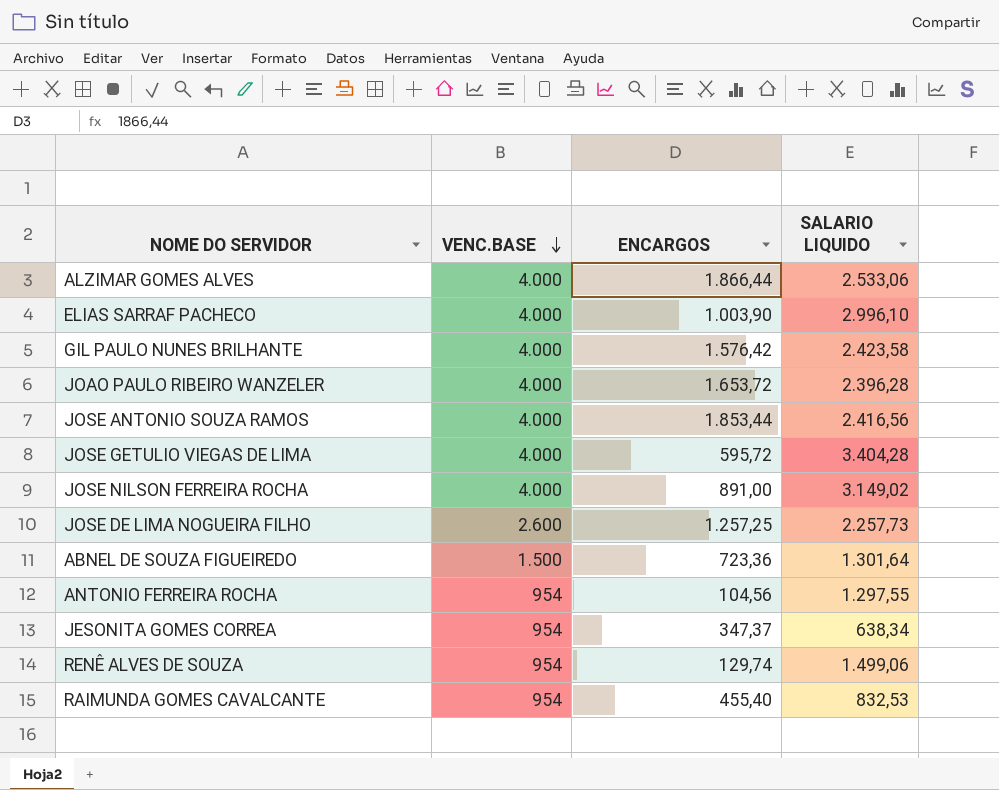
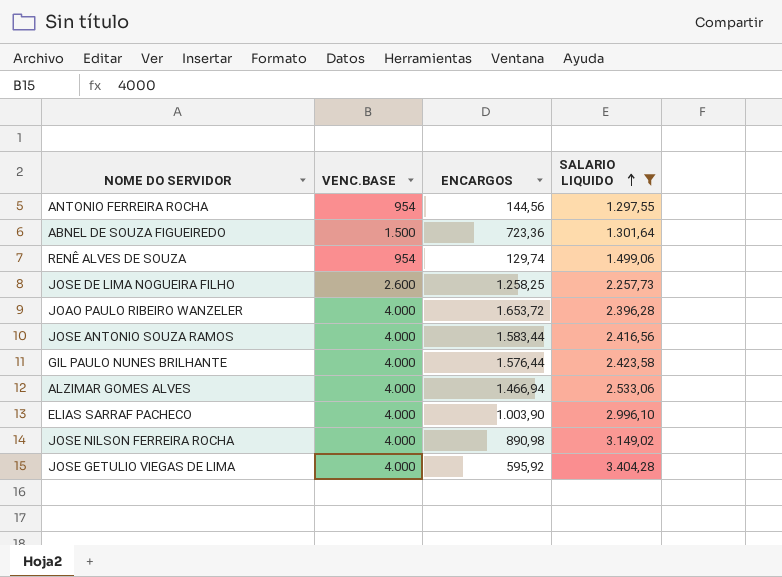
filter: none -> SALARIO LIQUIDO >= 1.297,55
row order: VENC.BASE descending -> SALARIO LIQUIDO ascending
ANTONIO FERREIRA ROCHA | ENCARGOS: 104,56 -> 144,56
JOSE DE LIMA NOGUEIRA FILHO | ENCARGOS: 1.257,25 -> 1.258,25
JOSE ANTONIO SOUZA RAMOS | ENCARGOS: 1.853,44 -> 1.583,44
GIL PAULO NUNES BRILHANTE | ENCARGOS: 1.576,42 -> 1.576,44
ALZIMAR GOMES ALVES | ENCARGOS: 1.866,44 -> 1.466,94
JOSE NILSON FERREIRA ROCHA | ENCARGOS: 891,00 -> 890,98
JOSE GETULIO VIEGAS DE LIMA | ENCARGOS: 595,72 -> 595,92

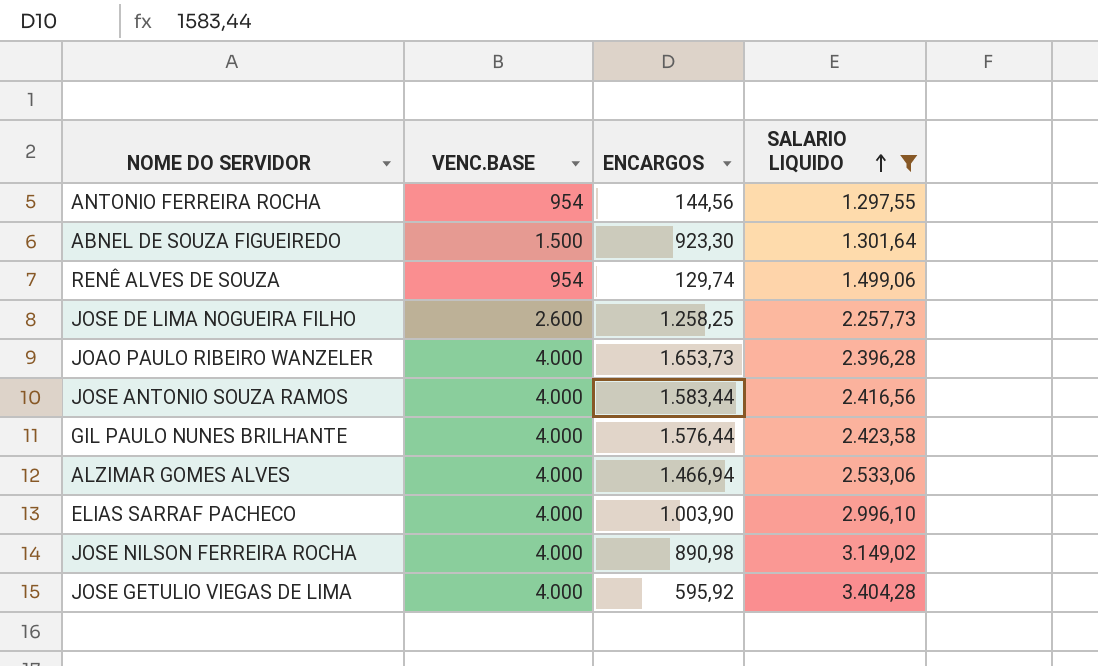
ABNEL DE SOUZA FIGUEIREDO | ENCARGOS: 723,36 -> 923,30
JOAO PAULO RIBEIRO WANZELER | ENCARGOS: 1.653,72 -> 1.653,73

